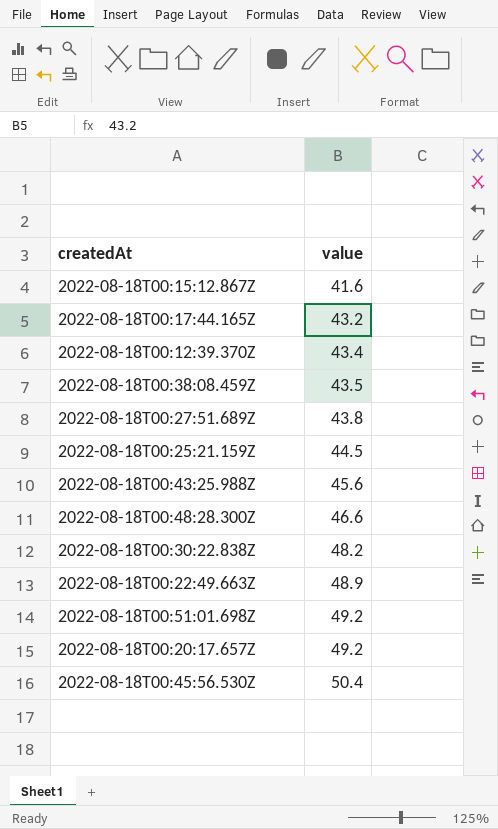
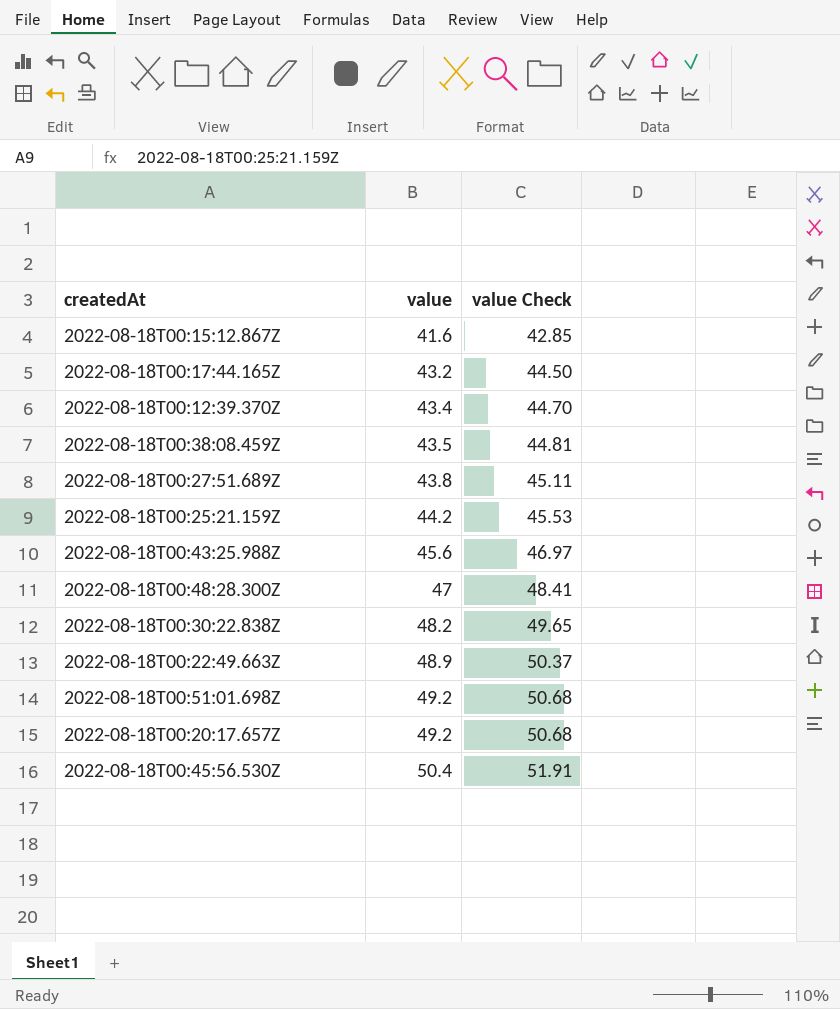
column value Check | formula: none -> [value] * 1.03
2022-08-18T00:25:21.159Z | value: 44.5 -> 44.2
2022-08-18T00:48:28.300Z | value: 46.6 -> 47

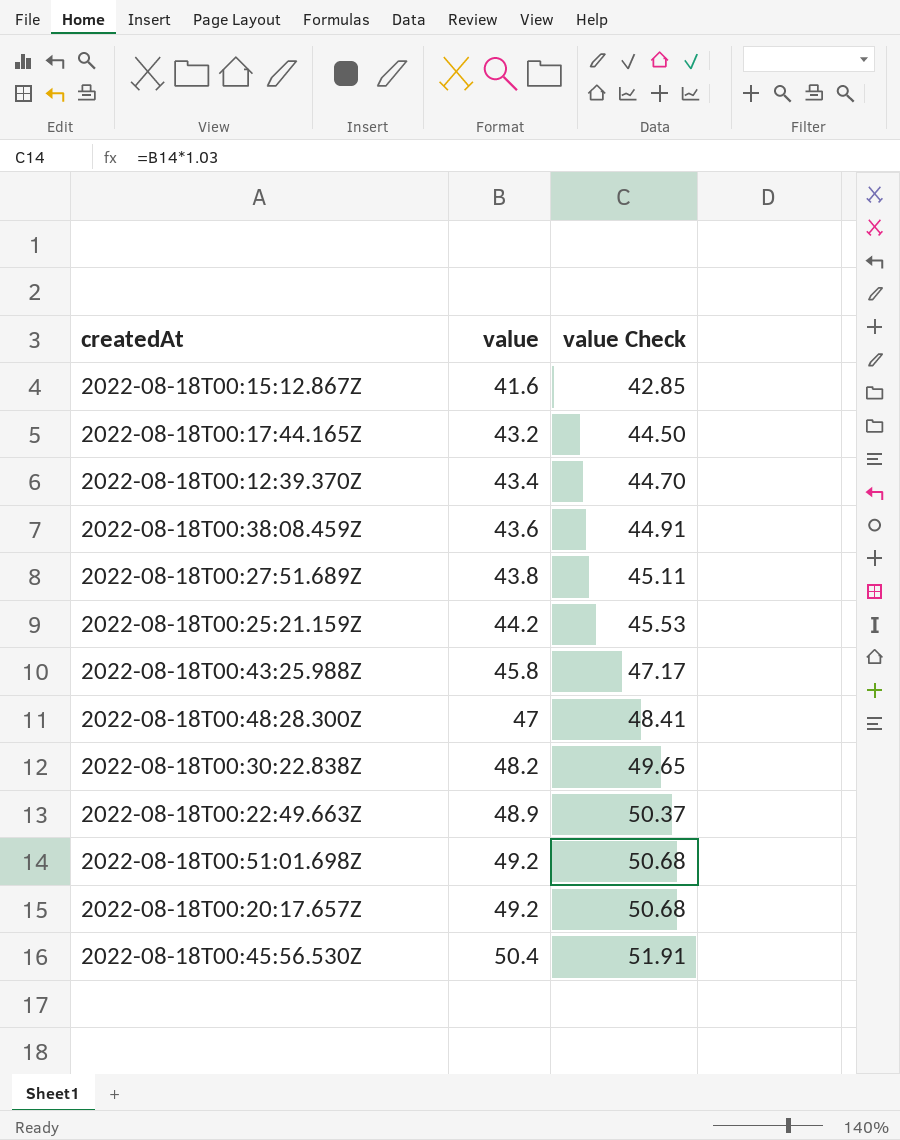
2022-08-18T00:38:08.459Z | value: 43.5 -> 43.6
2022-08-18T00:38:08.459Z | value Check: 44.81 -> 44.91
2022-08-18T00:43:25.988Z | value: 45.6 -> 45.8
2022-08-18T00:43:25.988Z | value Check: 46.97 -> 47.17

